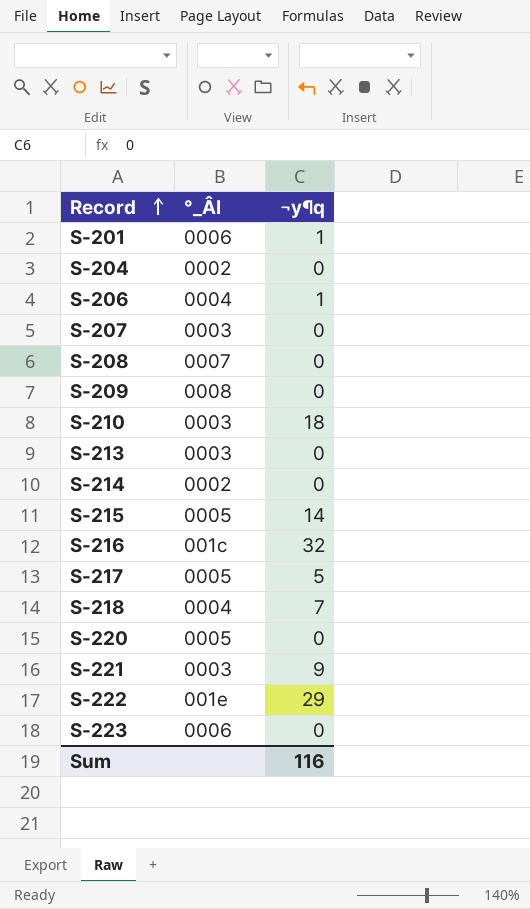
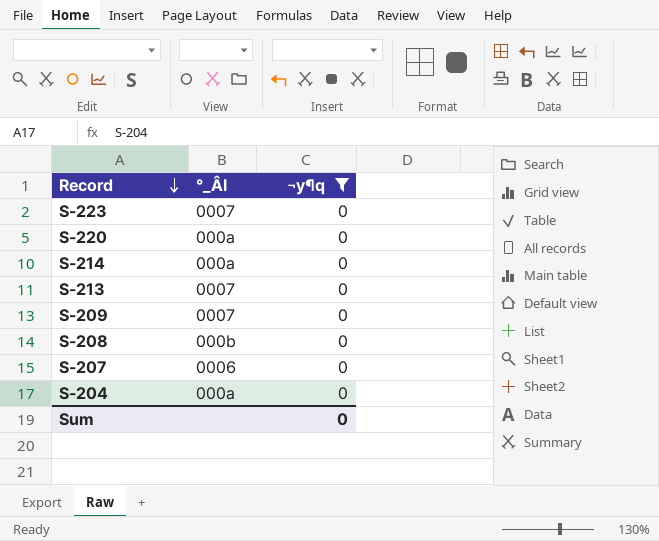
filter: none -> ¬y¶q = 0
row order: Record ascending -> Record descending
S-223 | °_ÂI: 0006 -> 0007
S-220 | °_ÂI: 0005 -> 000a
S-214 | °_ÂI: 0002 -> 000a
S-213 | °_ÂI: 0003 -> 0007
S-209 | °_ÂI: 0008 -> 0007
S-208 | °_ÂI: 0007 -> 000b
S-207 | °_ÂI: 0003 -> 0006
S-204 | °_ÂI: 0002 -> 000a
Sum | ¬y¶q: 116 -> 0

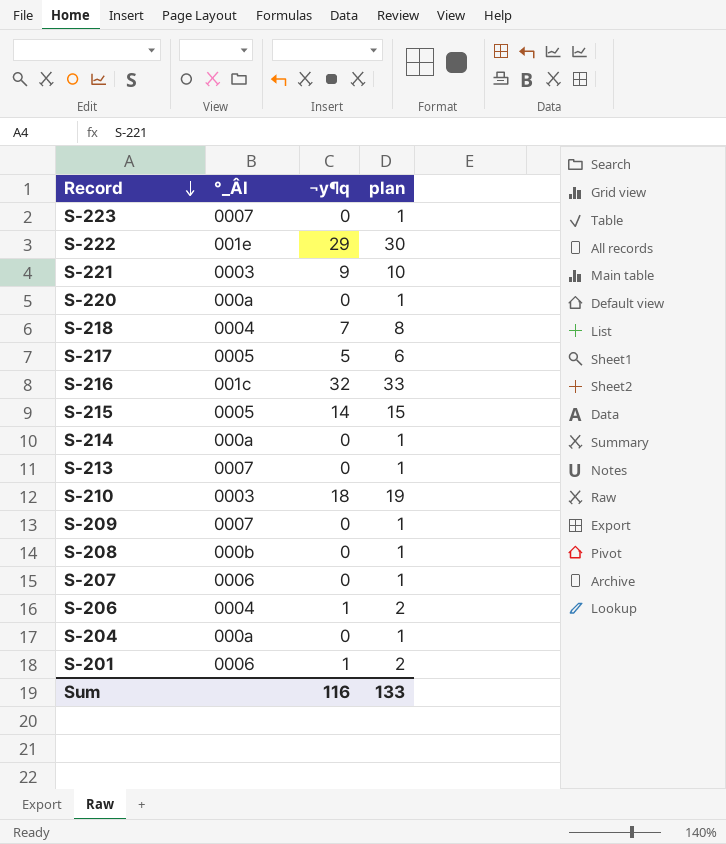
filter: ¬y¶q = 0 -> none
column plan | formula: none -> [¬y¶q] + 1
Sum | ¬y¶q: 0 -> 116

